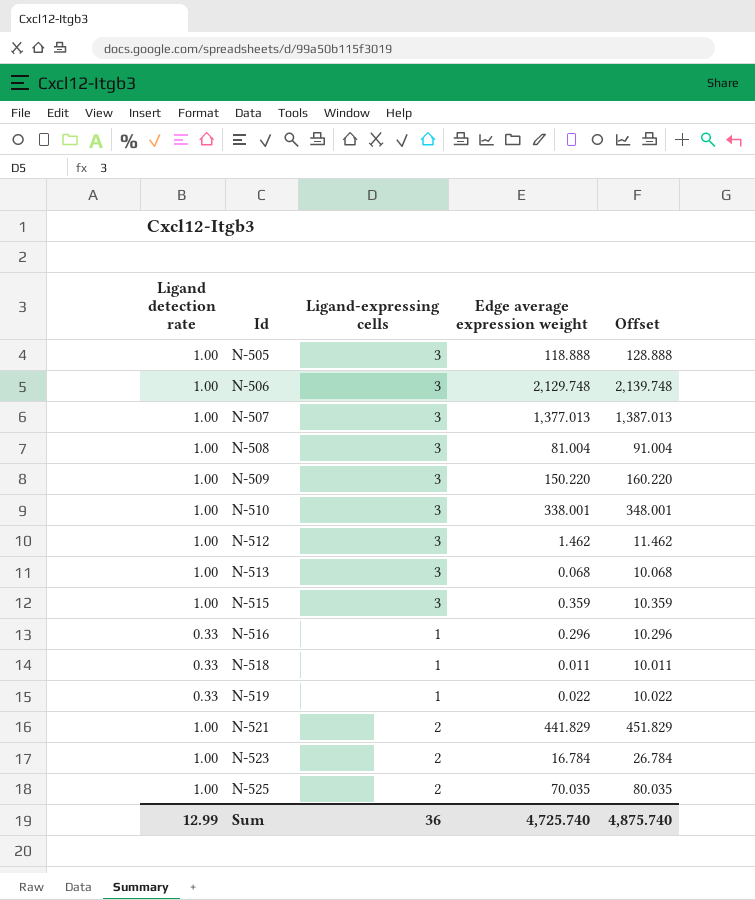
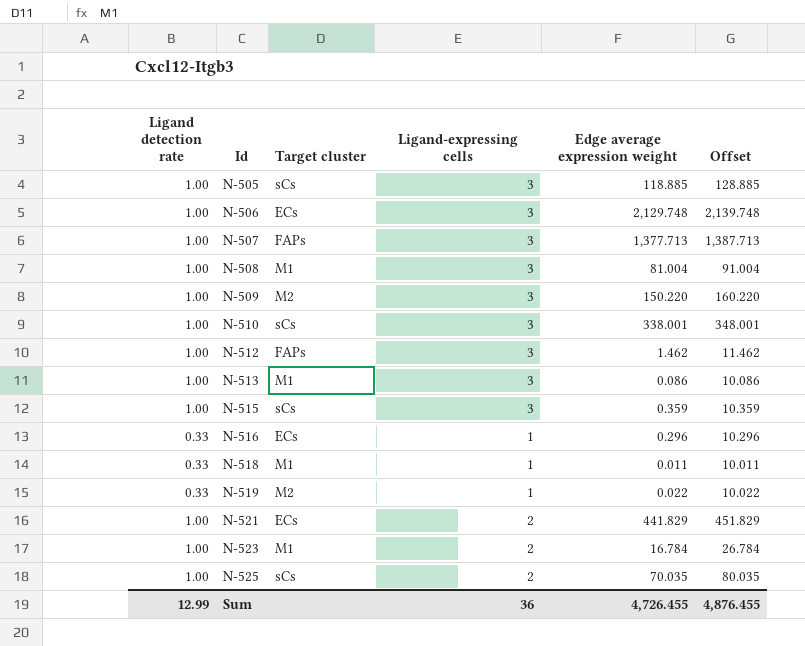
column Target cluster | position: none -> 3
N-505 | Edge average expression weight: 118.888 -> 118.885
N-505 | Offset: 128.888 -> 128.885
N-507 | Edge average expression weight: 1,377.013 -> 1,377.713
N-507 | Offset: 1,387.013 -> 1,387.713
N-513 | Edge average expression weight: 0.068 -> 0.086
N-513 | Offset: 10.068 -> 10.086
Sum | Edge average expression weight: 4,725.740 -> 4,726.455
Sum | Offset: 4,875.740 -> 4,876.455

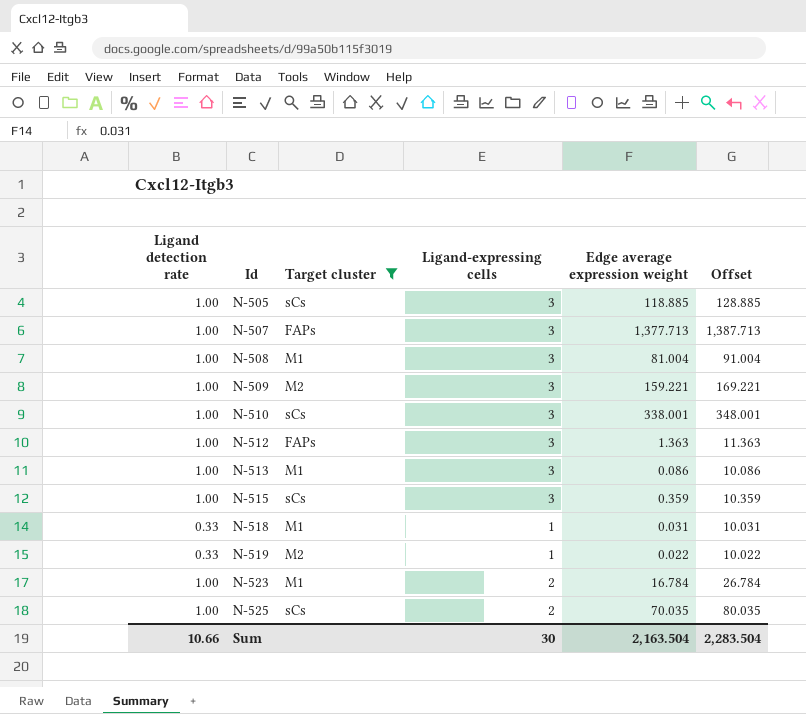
filter: none -> Target cluster != ECs
N-509 | Edge average expression weight: 150.220 -> 159.221
N-509 | Offset: 160.220 -> 169.221
N-512 | Edge average expression weight: 1.462 -> 1.363
N-512 | Offset: 11.462 -> 11.363
N-518 | Edge average expression weight: 0.011 -> 0.031
N-518 | Offset: 10.011 -> 10.031
Sum | Ligand detection rate: 12.99 -> 10.66
Sum | Ligand-expressing cells: 36 -> 30
Sum | Edge average expression weight: 4,726.455 -> 2,163.504
Sum | Offset: 4,876.455 -> 2,283.504

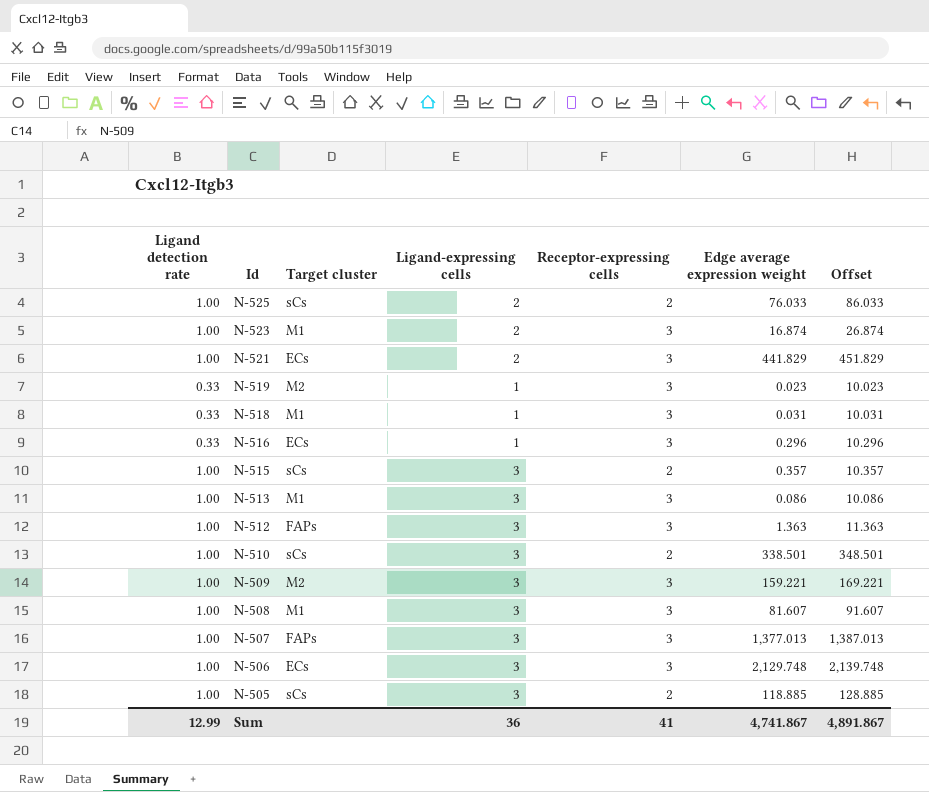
filter: Target cluster != ECs -> none
row order: Id ascending -> Id descending
column Receptor-expressing cells | position: none -> 5
N-525 | Edge average expression weight: 70.035 -> 76.033
N-525 | Offset: 80.035 -> 86.033
N-523 | Edge average expression weight: 16.784 -> 16.874
N-523 | Offset: 26.784 -> 26.874
N-519 | Edge average expression weight: 0.022 -> 0.023
N-519 | Offset: 10.022 -> 10.023
N-515 | Edge average expression weight: 0.359 -> 0.357
N-515 | Offset: 10.359 -> 10.357
N-510 | Edge average expression weight: 338.001 -> 338.501
N-510 | Offset: 348.001 -> 348.501
N-508 | Edge average expression weight: 81.004 -> 81.607
N-508 | Offset: 91.004 -> 91.607
N-507 | Edge average expression weight: 1,377.713 -> 1,377.013
N-507 | Offset: 1,387.713 -> 1,387.013
Sum | Ligand detection rate: 10.66 -> 12.99
Sum | Ligand-expressing cells: 30 -> 36
Sum | Edge average expression weight: 2,163.504 -> 4,741.867
Sum | Offset: 2,283.504 -> 4,891.867

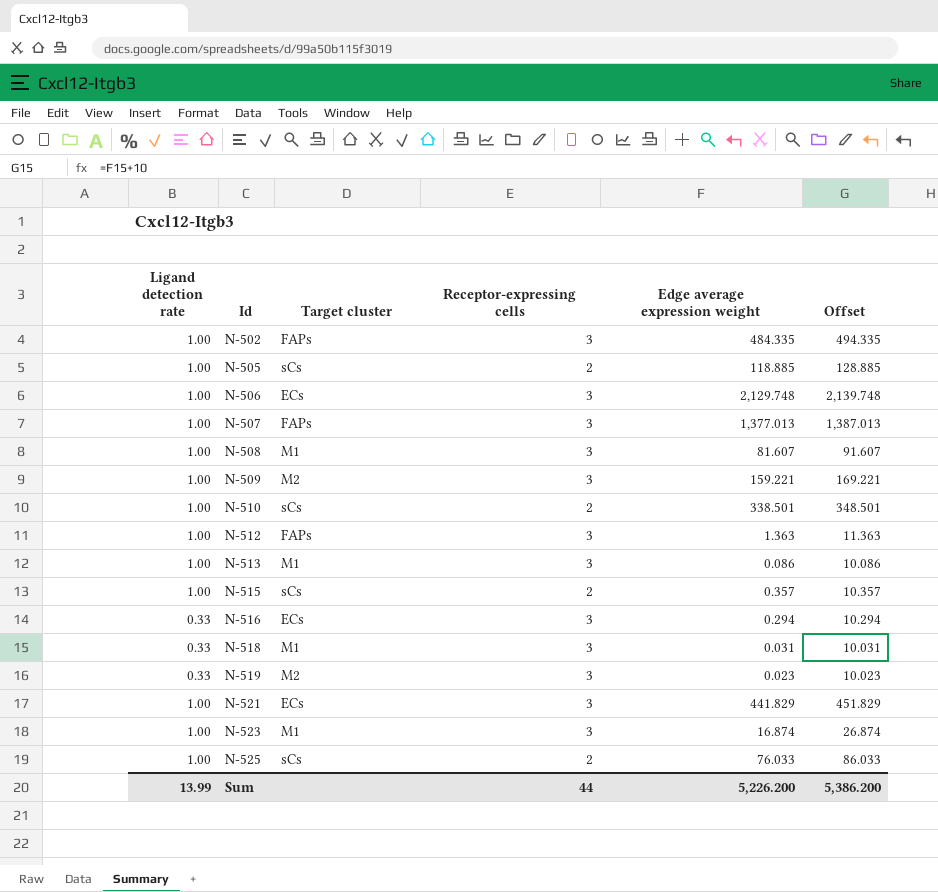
row order: Id descending -> Id ascending
column Ligand-expressing cells | position: 4 -> none
row N-502: none -> 1.00 | FAPs | 3 | 484.335 | 494.335
N-516 | Edge average expression weight: 0.296 -> 0.294
N-516 | Offset: 10.296 -> 10.294
Sum | Ligand detection rate: 12.99 -> 13.99
Sum | Receptor-expressing cells: 41 -> 44
Sum | Edge average expression weight: 4,741.867 -> 5,226.200
Sum | Offset: 4,891.867 -> 5,386.200

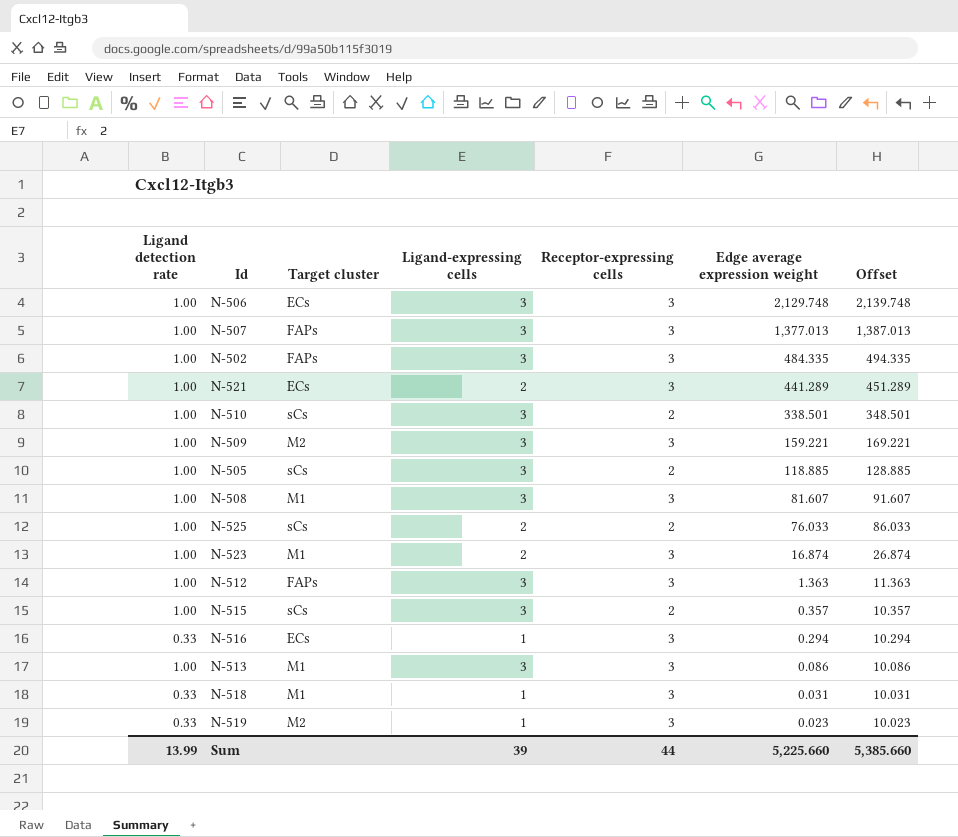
row order: Id ascending -> Edge average expression weight descending
column Ligand-expressing cells | position: none -> 4
N-521 | Edge average expression weight: 441.829 -> 441.289
N-521 | Offset: 451.829 -> 451.289
Sum | Edge average expression weight: 5,226.200 -> 5,225.660
Sum | Offset: 5,386.200 -> 5,385.660

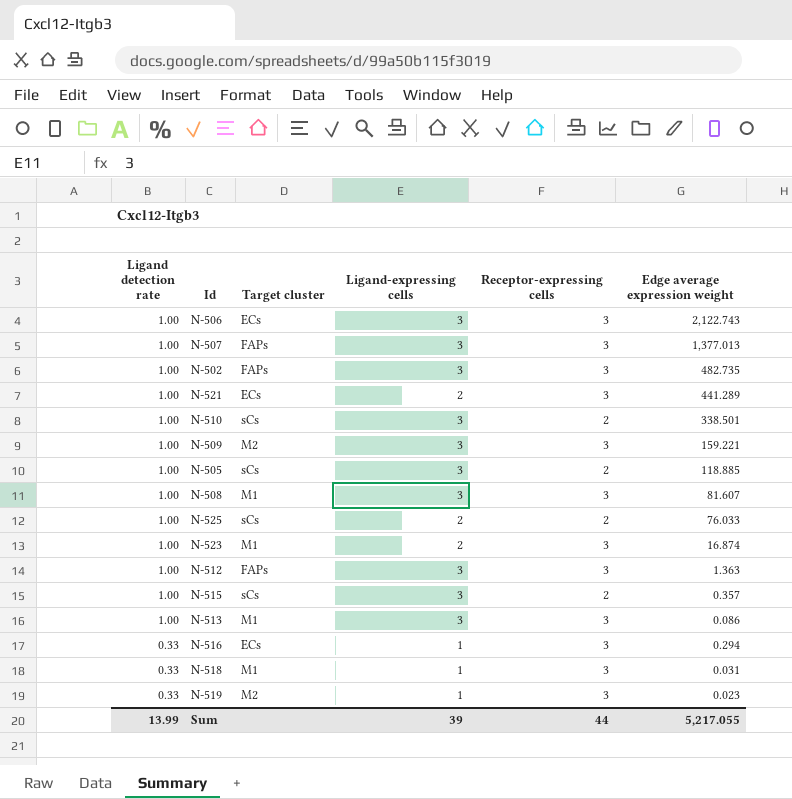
row order: Edge average expression weight descending -> Ligand detection rate descending
column Offset | formula: [Edge average expression weight] + 10 -> none
N-506 | Edge average expression weight: 2,129.748 -> 2,122.743
N-502 | Edge average expression weight: 484.335 -> 482.735
Sum | Edge average expression weight: 5,225.660 -> 5,217.055

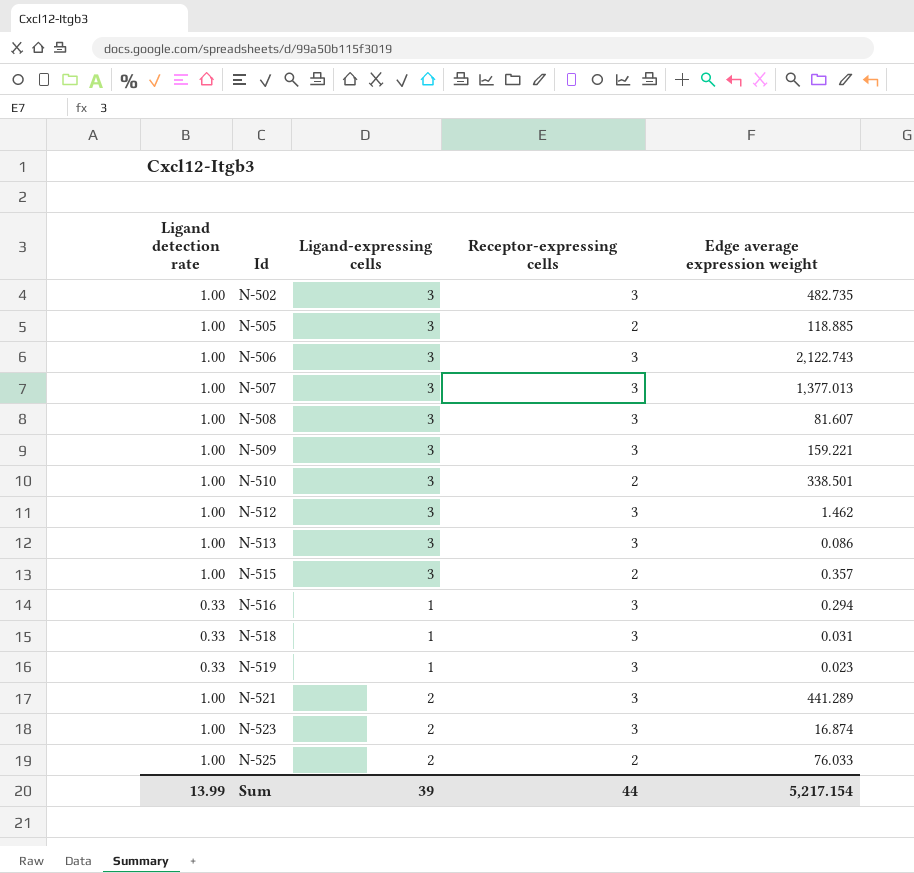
row order: Ligand detection rate descending -> Id ascending
column Target cluster | position: 3 -> none
N-512 | Edge average expression weight: 1.363 -> 1.462
Sum | Edge average expression weight: 5,217.055 -> 5,217.154

